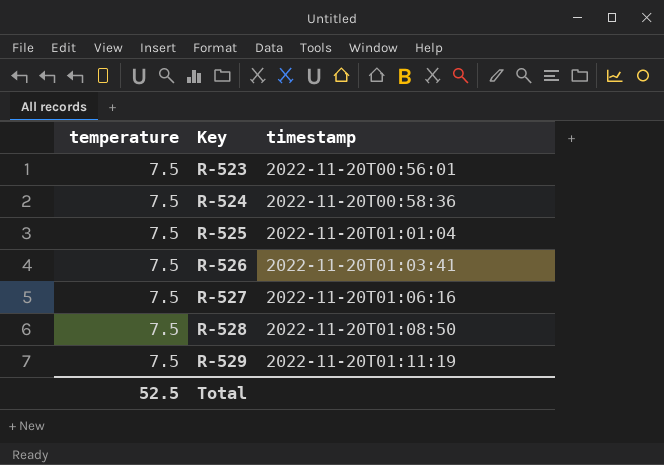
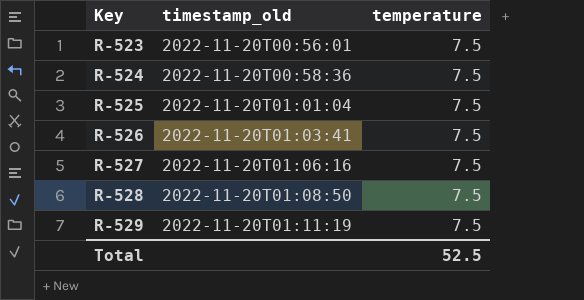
column name: timestamp -> timestamp_old
column temperature | position: 1 -> 3

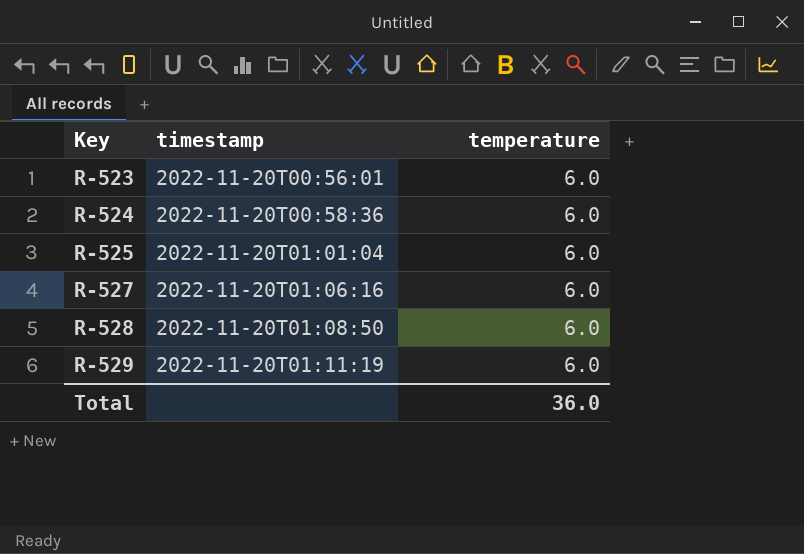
column name: timestamp_old -> timestamp
row R-526: 2022-11-20T01:03:41 | 7.5 -> none
R-523 | temperature: 7.5 -> 6.0
R-524 | temperature: 7.5 -> 6.0
R-525 | temperature: 7.5 -> 6.0
R-527 | temperature: 7.5 -> 6.0
R-528 | temperature: 7.5 -> 6.0
R-529 | temperature: 7.5 -> 6.0
Total | temperature: 52.5 -> 36.0

